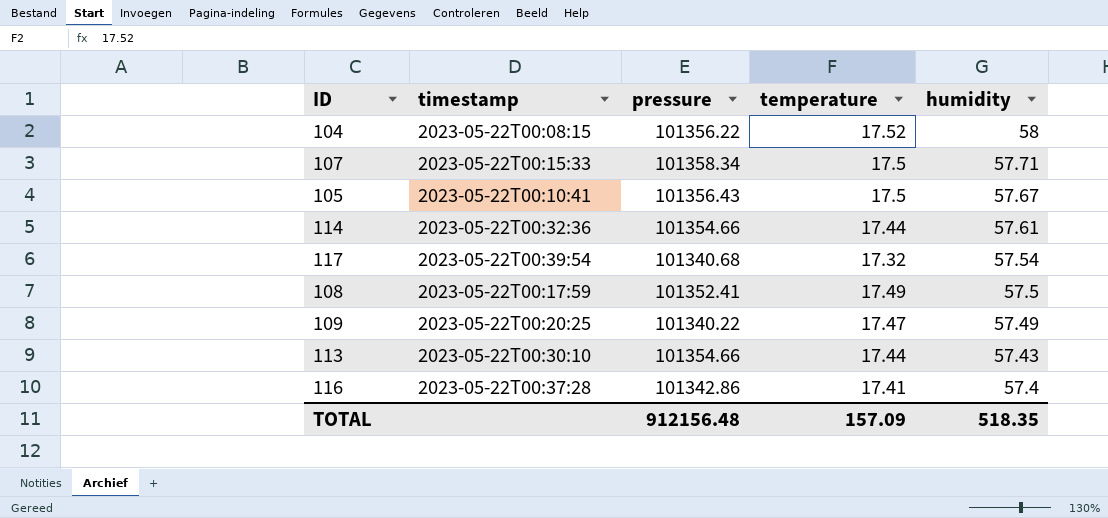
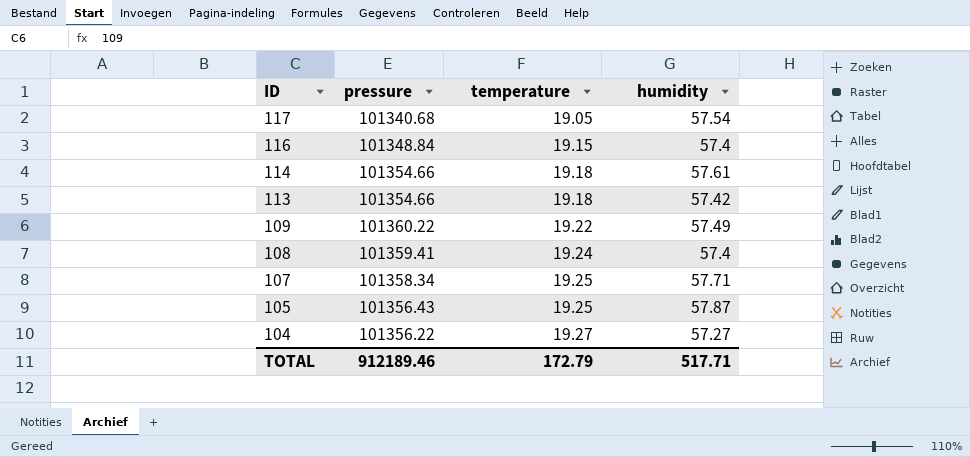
row order: humidity descending -> ID descending
column timestamp | position: 2 -> none
117 | temperature: 17.32 -> 19.05
116 | pressure: 101342.86 -> 101348.84
116 | temperature: 17.41 -> 19.15
114 | temperature: 17.44 -> 19.18
113 | temperature: 17.44 -> 19.18
113 | humidity: 57.43 -> 57.42
109 | pressure: 101340.22 -> 101360.22
109 | temperature: 17.47 -> 19.22
108 | pressure: 101352.41 -> 101359.41
108 | temperature: 17.49 -> 19.24
108 | humidity: 57.5 -> 57.4
107 | temperature: 17.5 -> 19.25
105 | temperature: 17.5 -> 19.25
105 | humidity: 57.67 -> 57.87
104 | temperature: 17.52 -> 19.27
104 | humidity: 58 -> 57.27
TOTAL | pressure: 912156.48 -> 912189.46
TOTAL | temperature: 157.09 -> 172.79
TOTAL | humidity: 518.35 -> 517.71

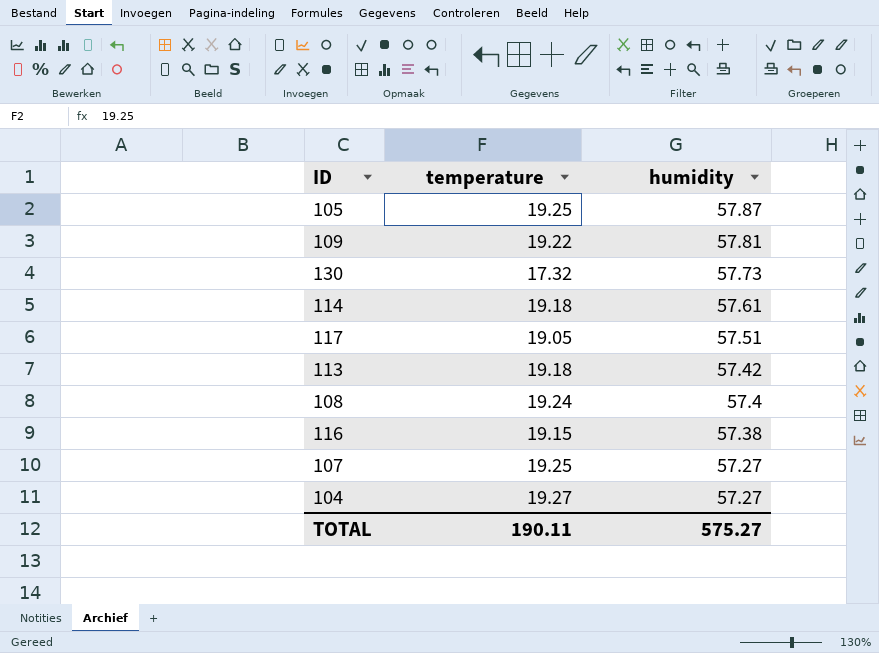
row order: ID descending -> humidity descending
column pressure | position: 2 -> none
109 | humidity: 57.49 -> 57.81
row 130: none -> 17.32 | 57.73
117 | humidity: 57.54 -> 57.51
116 | humidity: 57.4 -> 57.38
107 | humidity: 57.71 -> 57.27
TOTAL | temperature: 172.79 -> 190.11
TOTAL | humidity: 517.71 -> 575.27

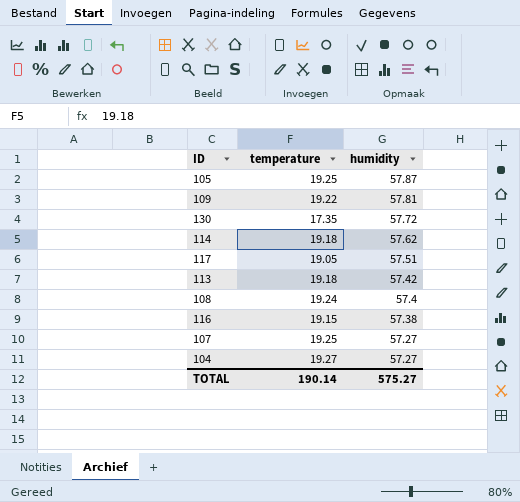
130 | temperature: 17.32 -> 17.35
130 | humidity: 57.73 -> 57.72
114 | humidity: 57.61 -> 57.62
TOTAL | temperature: 190.11 -> 190.14

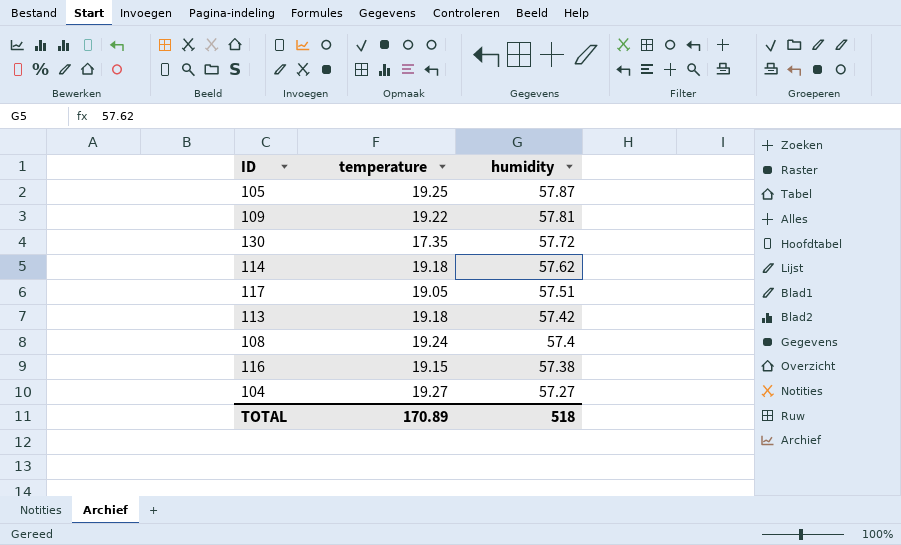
row 107: 19.25 | 57.27 -> none
TOTAL | temperature: 190.14 -> 170.89
TOTAL | humidity: 575.27 -> 518

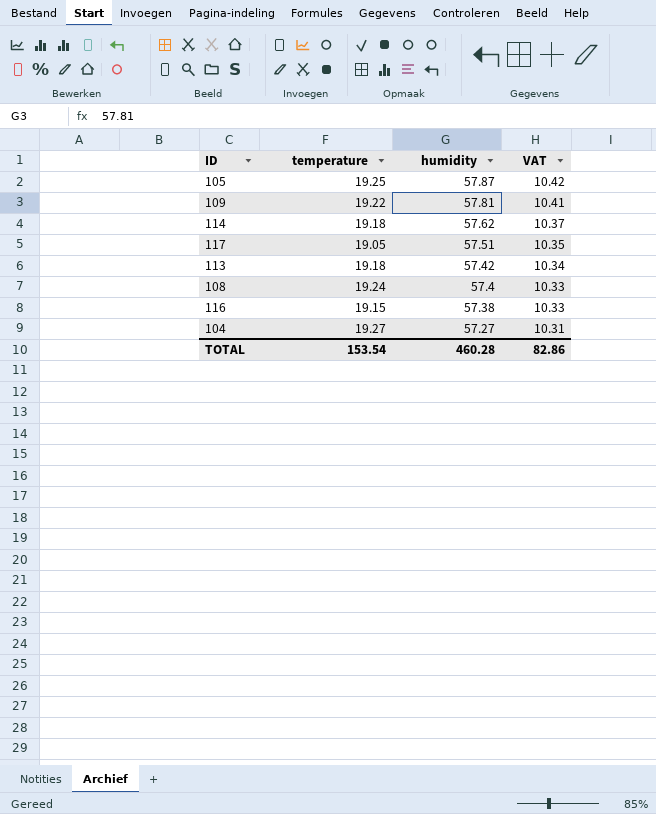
column VAT | formula: none -> [humidity] * 0.18
row 130: 17.35 | 57.72 -> none
TOTAL | temperature: 170.89 -> 153.54
TOTAL | humidity: 518 -> 460.28

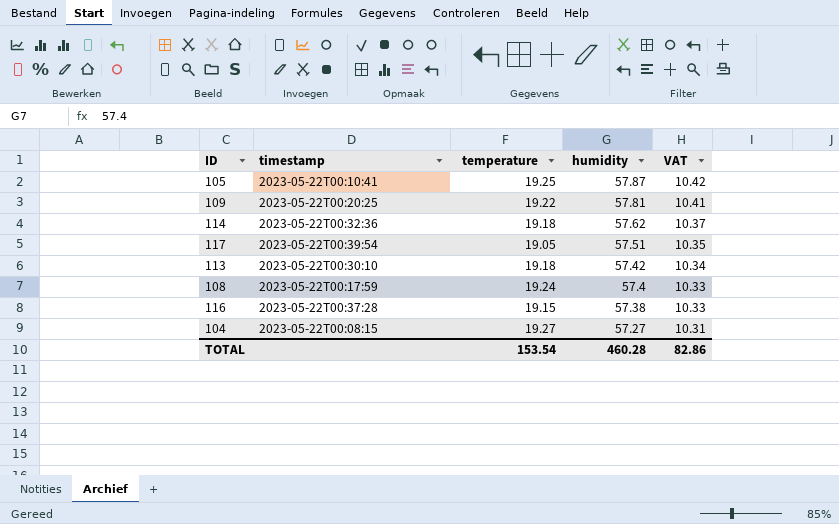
column timestamp | position: none -> 2

